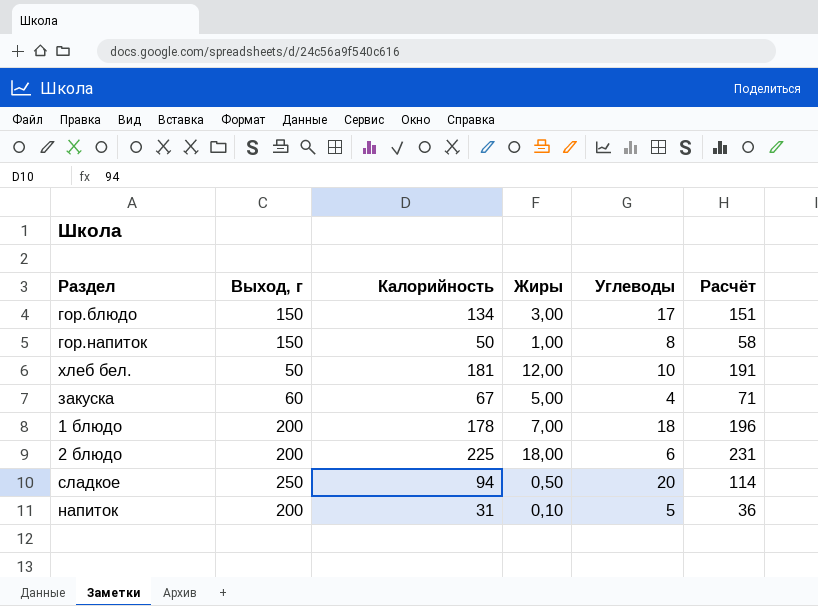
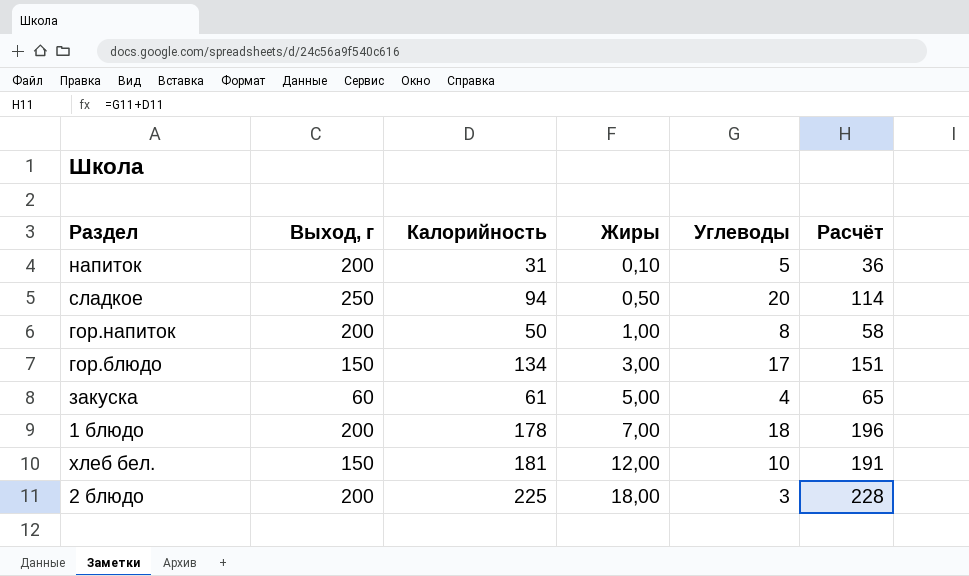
row order: none -> Жиры ascending
гор.напиток | Выход, г: 150 -> 200
закуска | Калорийность: 67 -> 61
закуска | Расчёт: 71 -> 65
хлеб бел. | Выход, г: 50 -> 150
2 блюдо | Углеводы: 6 -> 3
2 блюдо | Расчёт: 231 -> 228

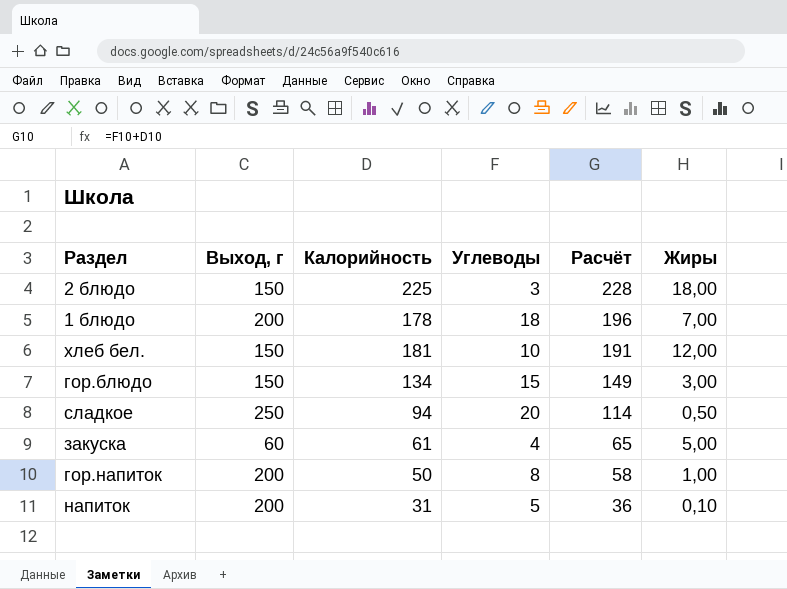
row order: Жиры ascending -> Расчёт descending
column Жиры | position: 4 -> 6
2 блюдо | Выход, г: 200 -> 150
гор.блюдо | Углеводы: 17 -> 15
гор.блюдо | Расчёт: 151 -> 149

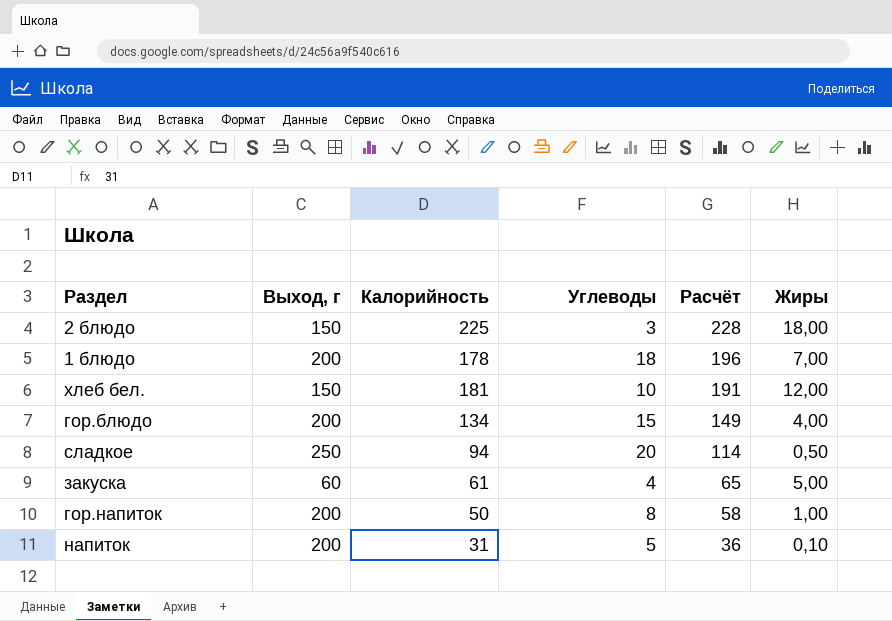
гор.блюдо | Выход, г: 150 -> 200
гор.блюдо | Жиры: 3,00 -> 4,00

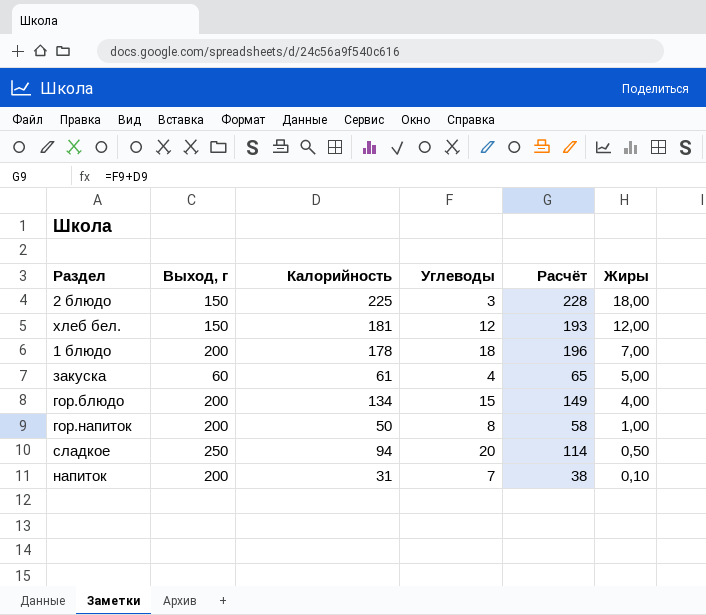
row order: Расчёт descending -> Жиры descending
хлеб бел. | Углеводы: 10 -> 12
хлеб бел. | Расчёт: 191 -> 193
напиток | Углеводы: 5 -> 7
напиток | Расчёт: 36 -> 38

